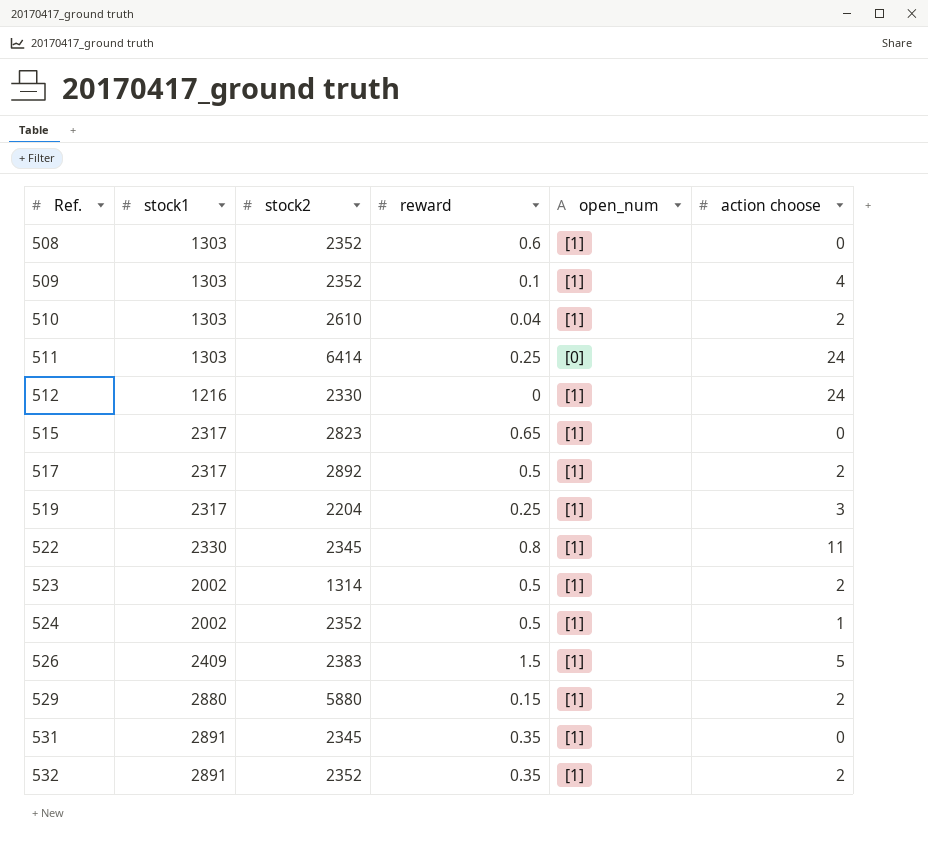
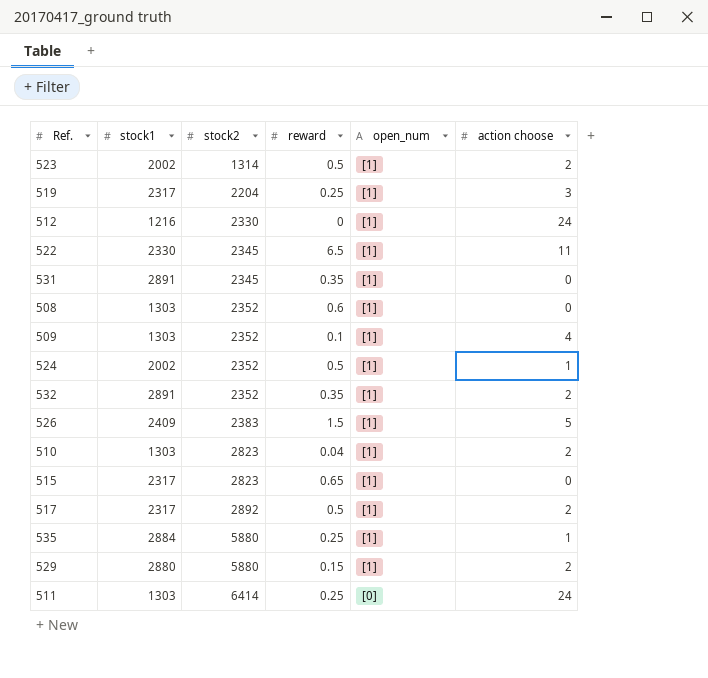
row order: Ref. ascending -> stock2 ascending
522 | reward: 0.8 -> 6.5
510 | stock2: 2610 -> 2823
row 535: none -> 2884 | 5880 | 0.25 | [1] | 1

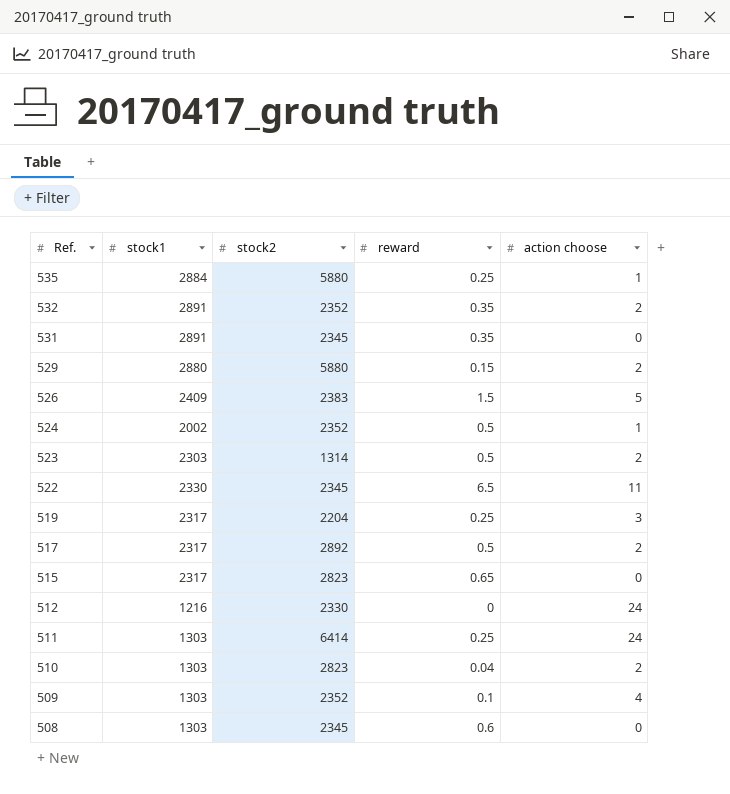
row order: stock2 ascending -> Ref. descending
column open_num | position: 5 -> none
523 | stock1: 2002 -> 2303
508 | stock2: 2352 -> 2345

